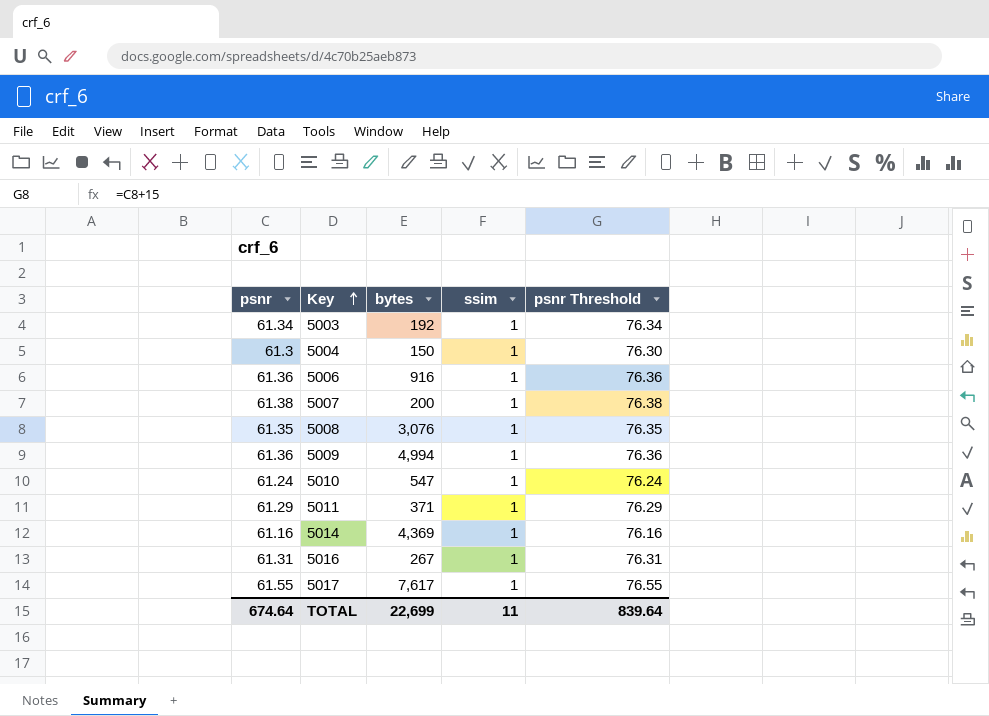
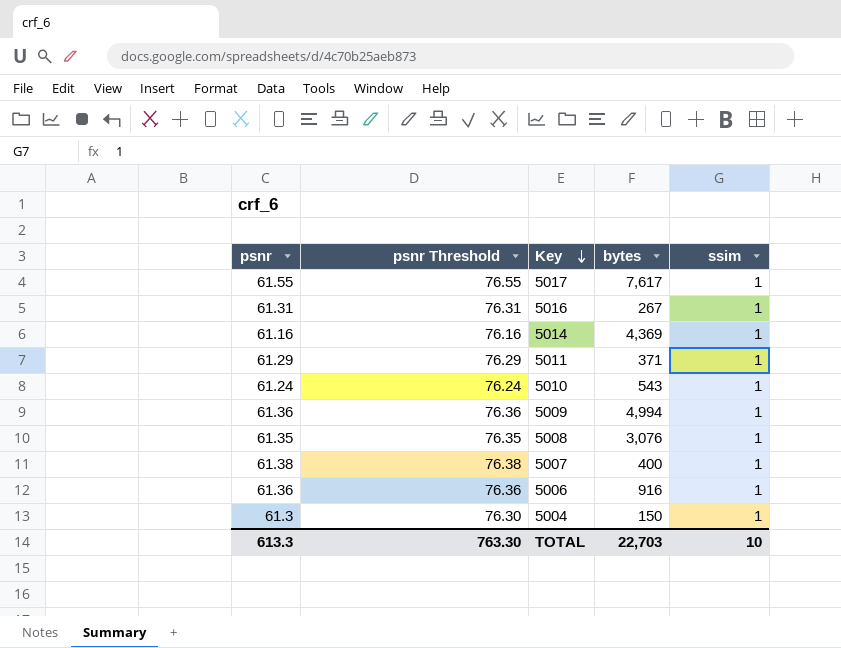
row order: Key ascending -> Key descending
column psnr Threshold | position: 5 -> 2
row 5003: 61.34 | 192 | 1 | 76.34 -> none
5010 | bytes: 547 -> 543
5007 | bytes: 200 -> 400
TOTAL | psnr: 674.64 -> 613.3
TOTAL | psnr Threshold: 839.64 -> 763.30
TOTAL | bytes: 22,699 -> 22,703
TOTAL | ssim: 11 -> 10

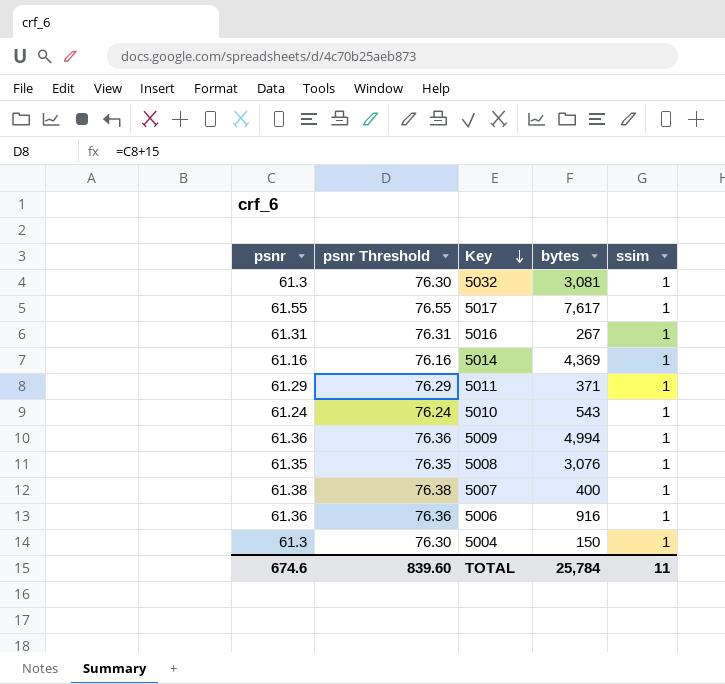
row 5032: none -> 61.3 | 76.30 | 3,081 | 1
TOTAL | psnr: 613.3 -> 674.6
TOTAL | psnr Threshold: 763.30 -> 839.60
TOTAL | bytes: 22,703 -> 25,784
TOTAL | ssim: 10 -> 11

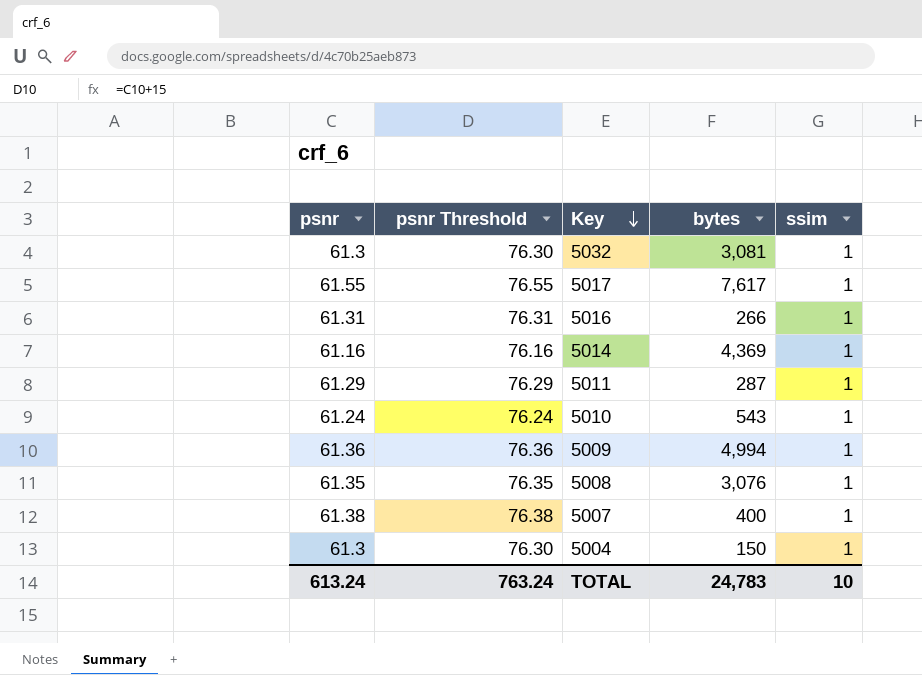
row 5006: 61.36 | 76.36 | 916 | 1 -> none
5016 | bytes: 267 -> 266
5011 | bytes: 371 -> 287
TOTAL | psnr: 674.6 -> 613.24
TOTAL | psnr Threshold: 839.60 -> 763.24
TOTAL | bytes: 25,784 -> 24,783
TOTAL | ssim: 11 -> 10

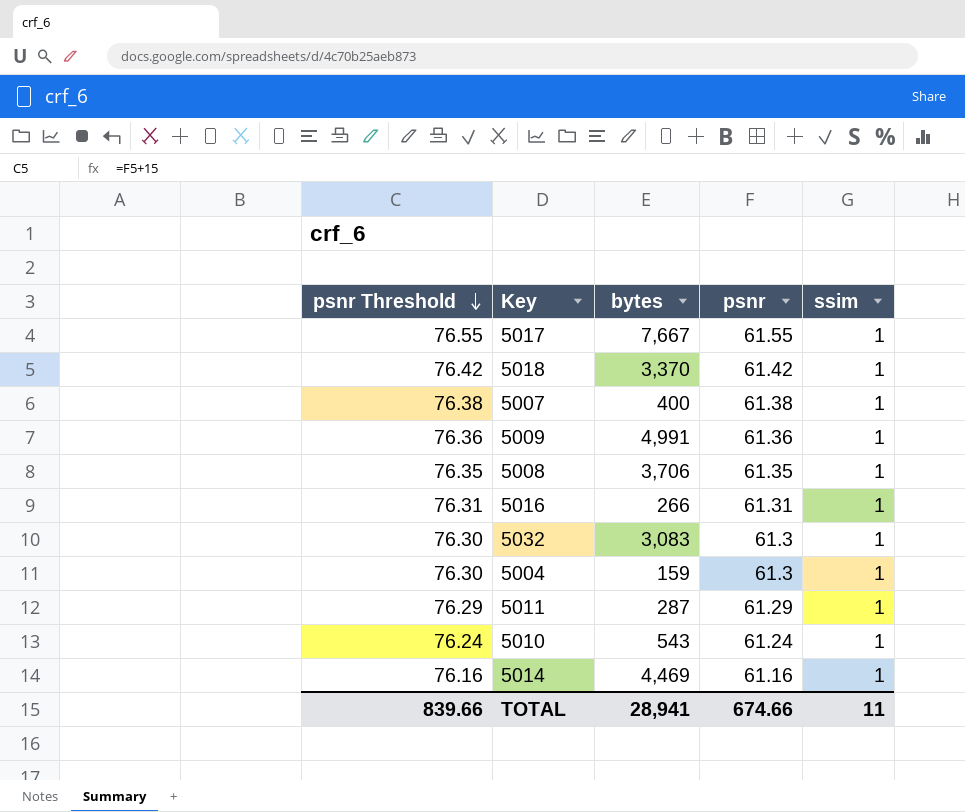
row order: Key descending -> psnr Threshold descending
column psnr | position: 1 -> 4
5017 | bytes: 7,617 -> 7,667
row 5018: none -> 76.42 | 3,370 | 61.42 | 1
5009 | bytes: 4,994 -> 4,991
5008 | bytes: 3,076 -> 3,706
5032 | bytes: 3,081 -> 3,083
5004 | bytes: 150 -> 159
5014 | bytes: 4,369 -> 4,469
TOTAL | psnr Threshold: 763.24 -> 839.66
TOTAL | bytes: 24,783 -> 28,941
TOTAL | psnr: 613.24 -> 674.66
TOTAL | ssim: 10 -> 11

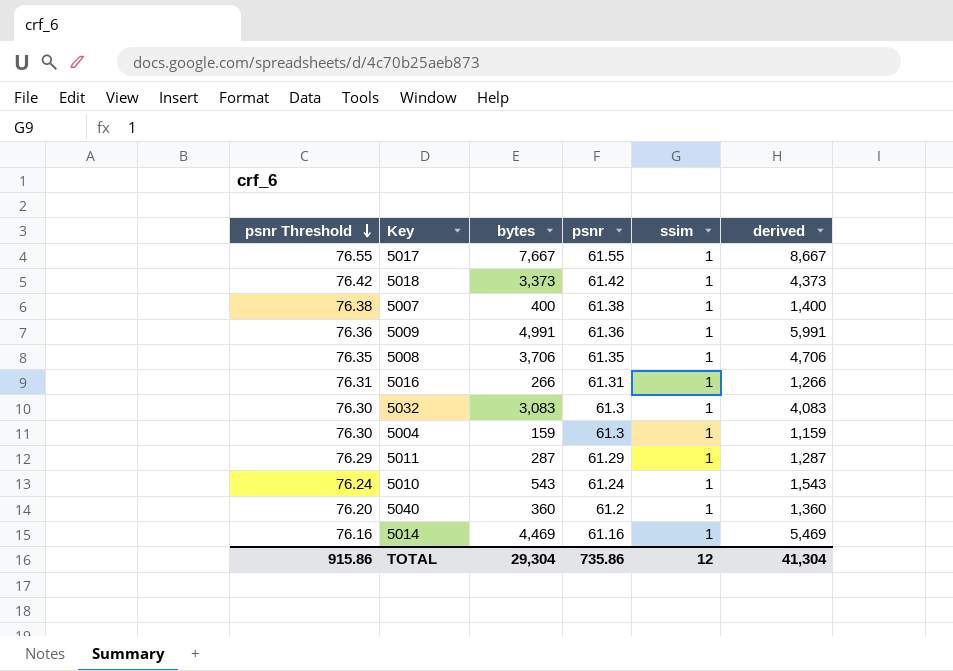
column derived | formula: none -> [bytes] + 1000
5018 | bytes: 3,370 -> 3,373
row 5040: none -> 76.20 | 360 | 61.2 | 1 | 1,360
TOTAL | psnr Threshold: 839.66 -> 915.86
TOTAL | bytes: 28,941 -> 29,304
TOTAL | psnr: 674.66 -> 735.86
TOTAL | ssim: 11 -> 12

